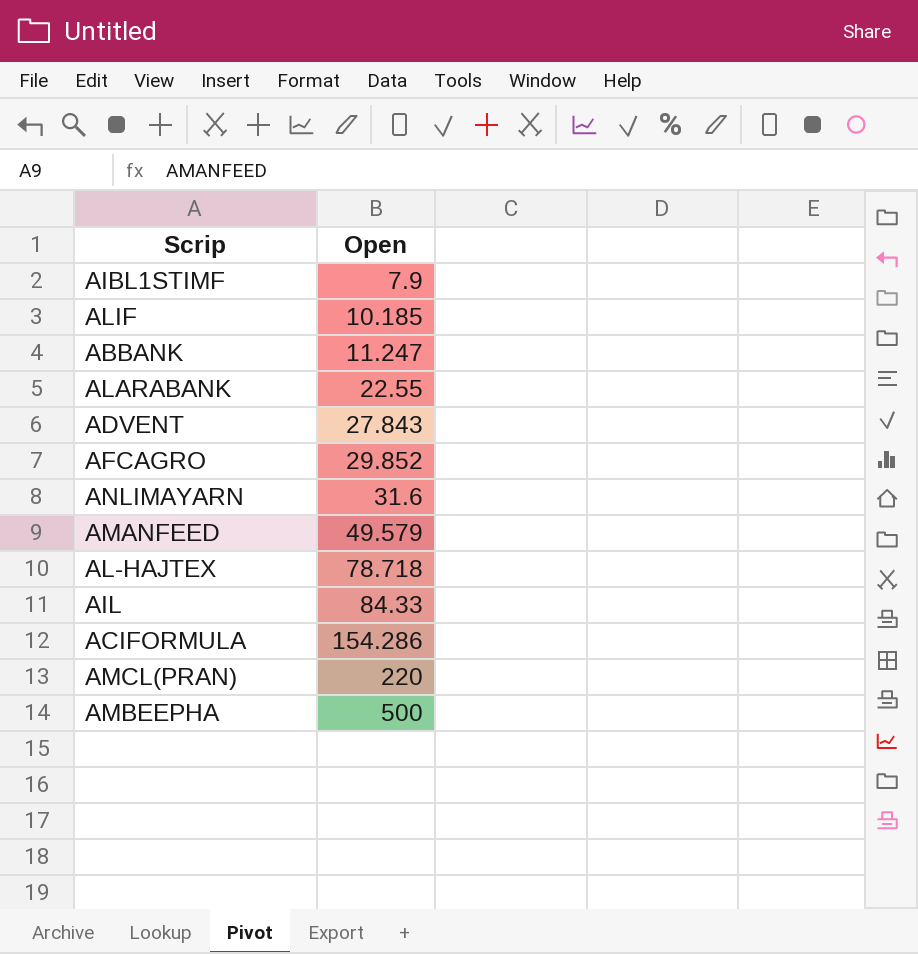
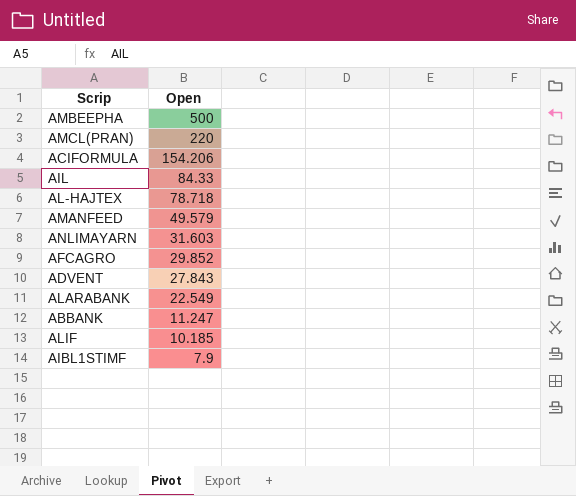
row order: Open ascending -> Open descending
ACIFORMULA | Open: 154.286 -> 154.206
ANLIMAYARN | Open: 31.6 -> 31.603
ALARABANK | Open: 22.55 -> 22.549

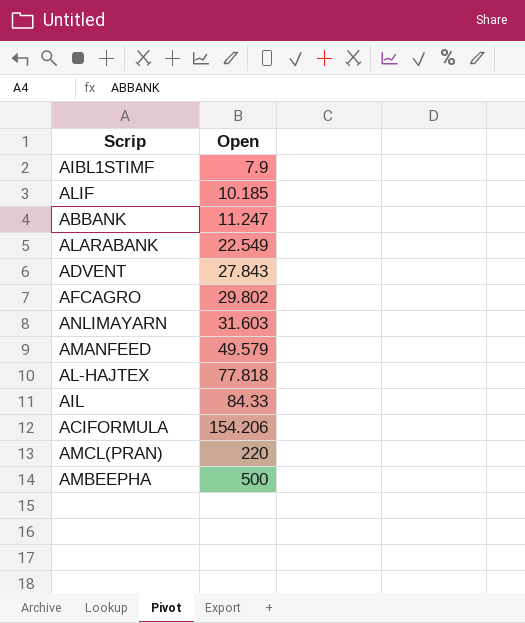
row order: Open descending -> Open ascending
AFCAGRO | Open: 29.852 -> 29.802
AL-HAJTEX | Open: 78.718 -> 77.818

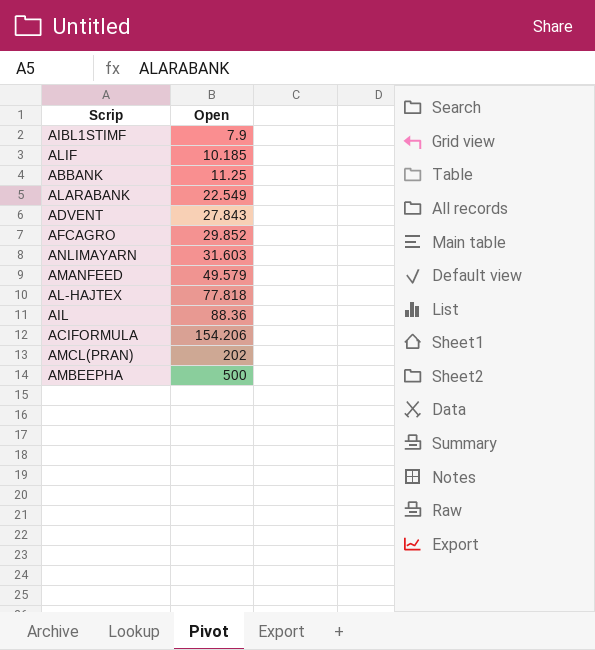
ABBANK | Open: 11.247 -> 11.25
AFCAGRO | Open: 29.802 -> 29.852
AIL | Open: 84.33 -> 88.36
AMCL(PRAN) | Open: 220 -> 202

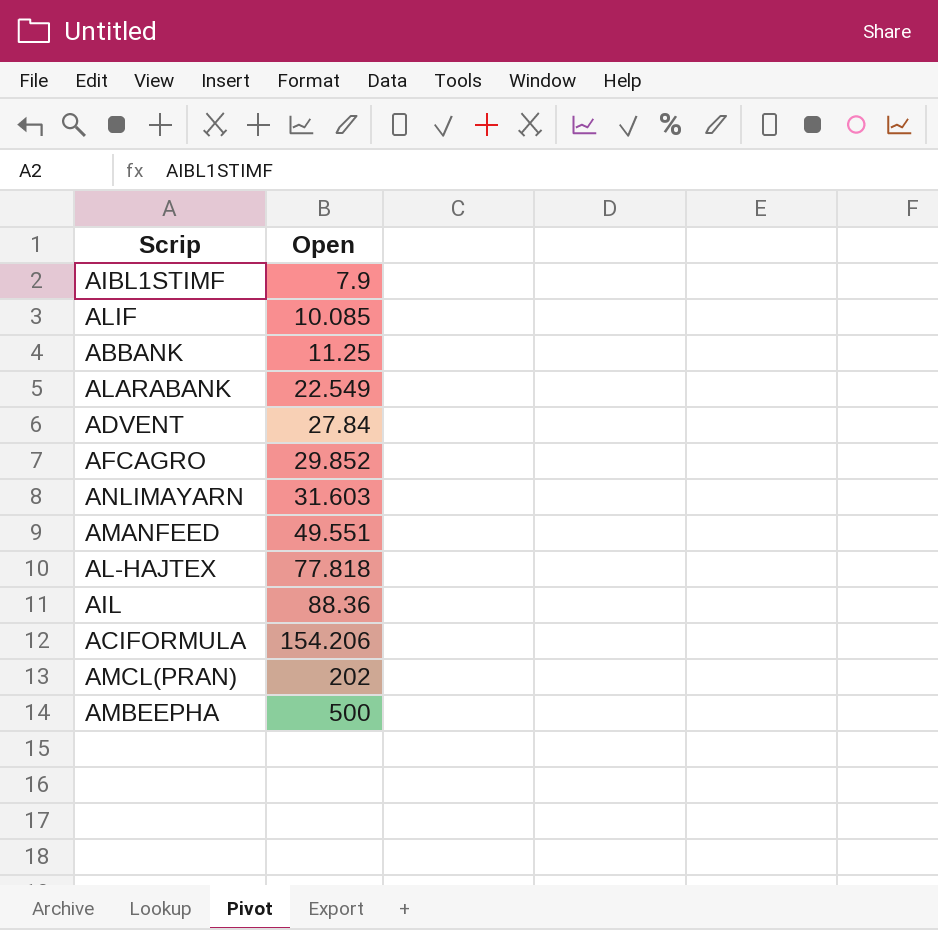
ALIF | Open: 10.185 -> 10.085
ADVENT | Open: 27.843 -> 27.84
AMANFEED | Open: 49.579 -> 49.551

